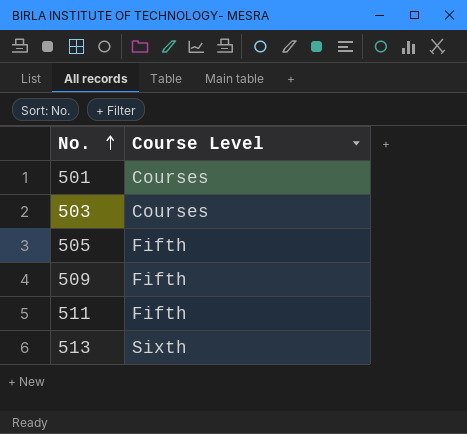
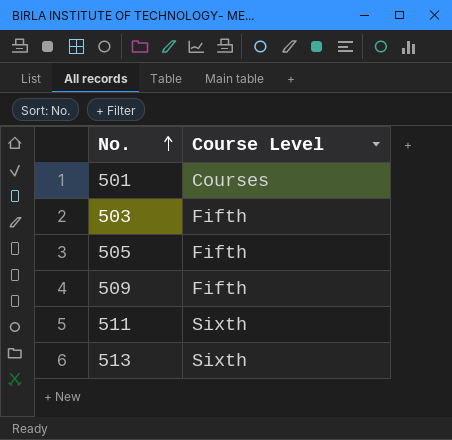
503 | Course Level: Courses -> Fifth
511 | Course Level: Fifth -> Sixth

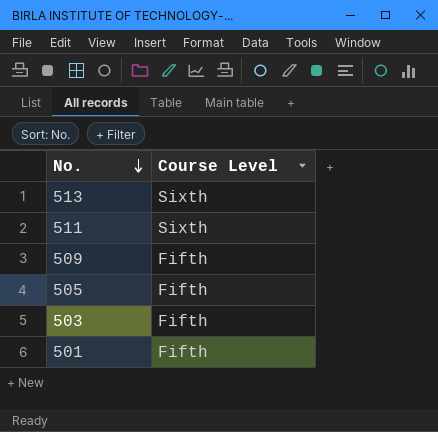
row order: No. ascending -> No. descending
501 | Course Level: Courses -> Fifth

